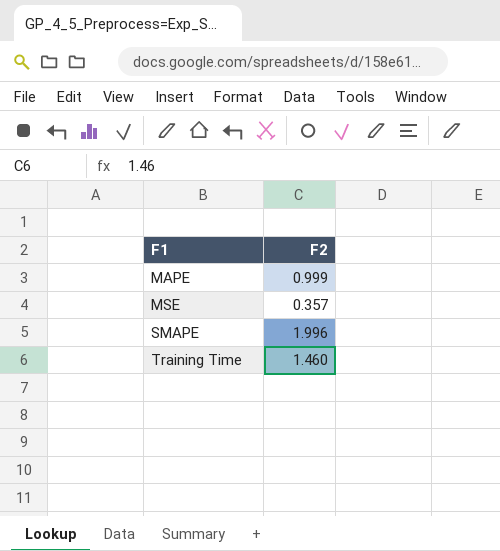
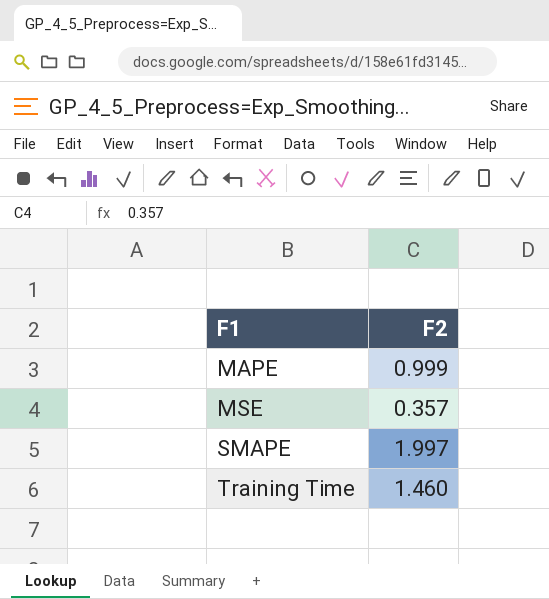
SMAPE | F2: 1.996 -> 1.997

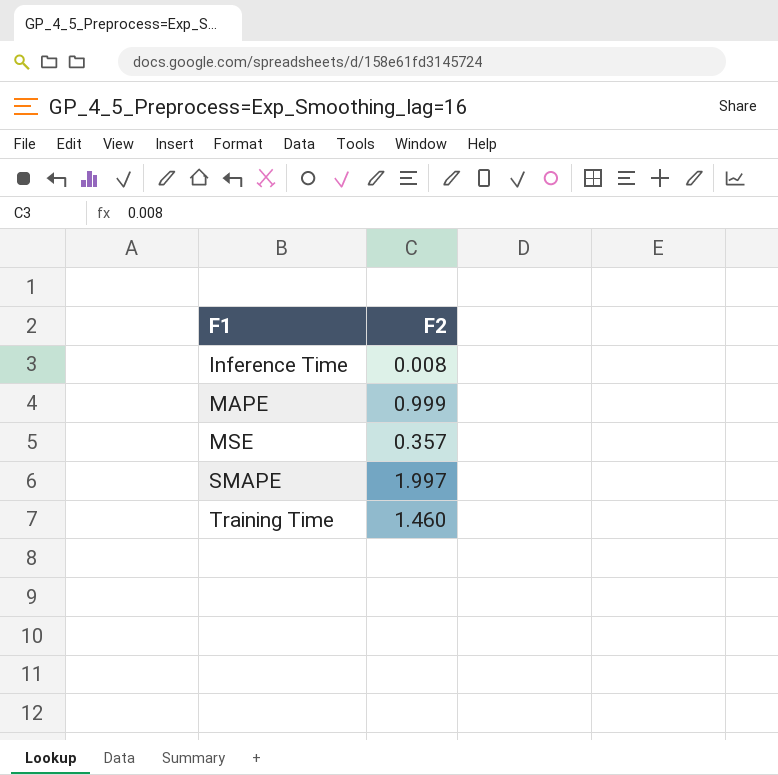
row Inference Time: none -> 0.008

